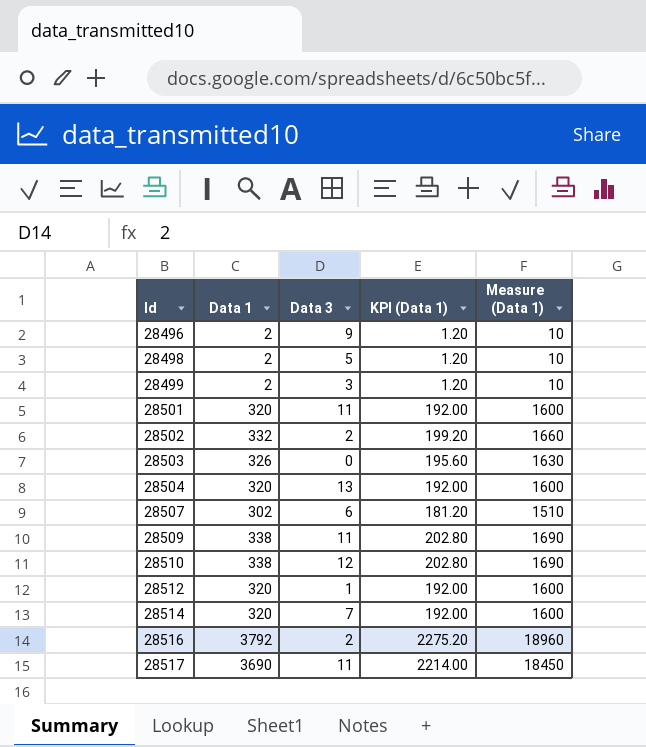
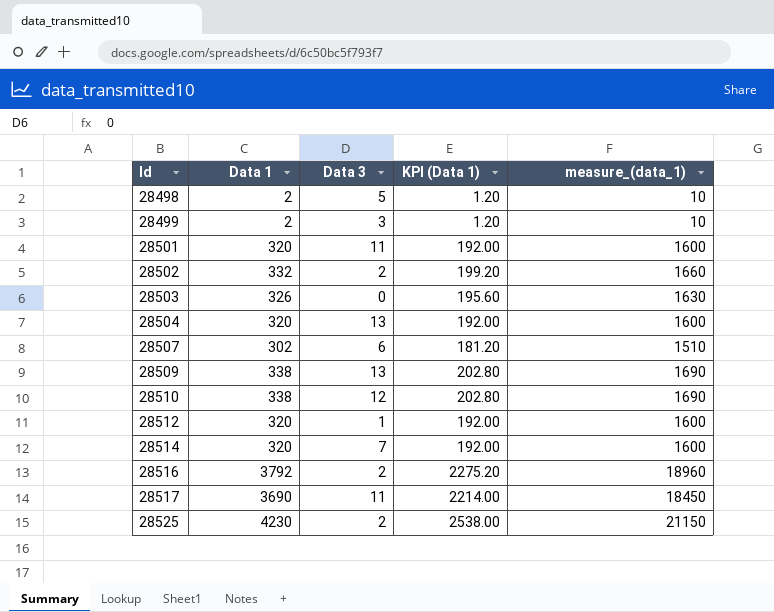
column name: Measure (Data 1) -> measure_(data_1)
row 28496: 2 | 9 | 1.20 | 10 -> none
28509 | Data 3: 11 -> 13
row 28525: none -> 4230 | 2 | 2538.00 | 21150

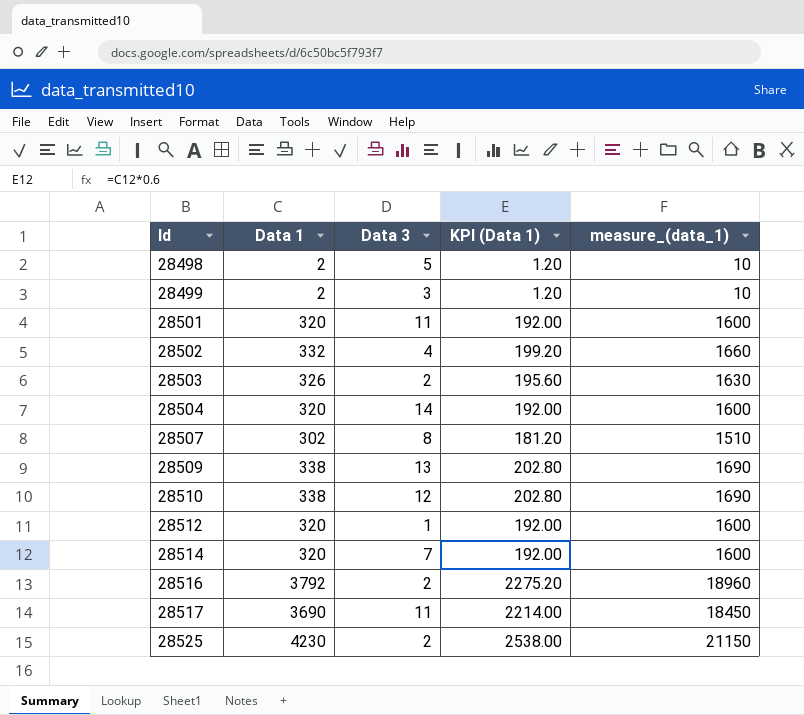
28502 | Data 3: 2 -> 4
28503 | Data 3: 0 -> 2
28504 | Data 3: 13 -> 14
28507 | Data 3: 6 -> 8

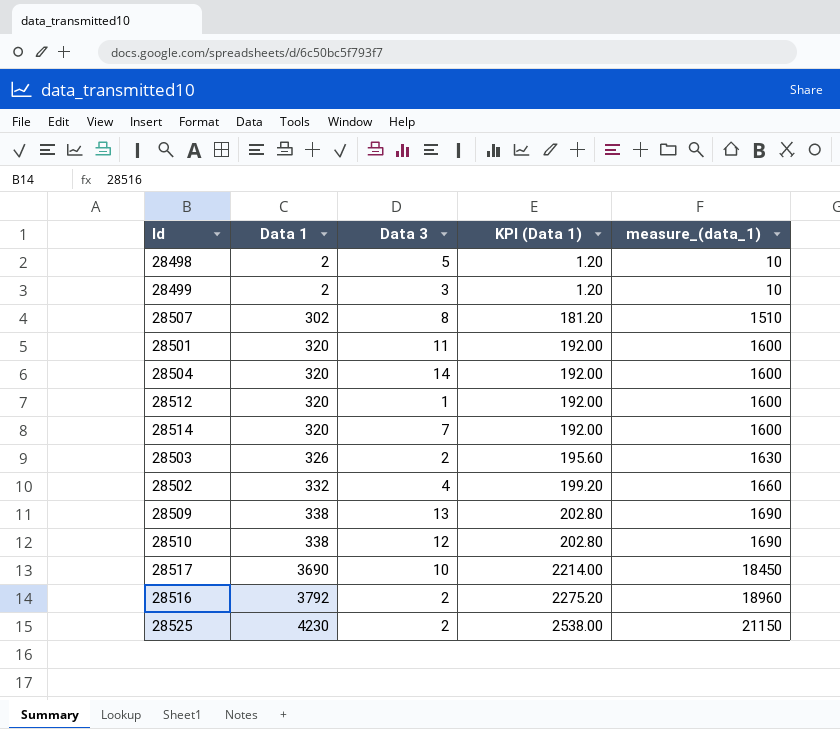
row order: Id ascending -> Data 1 ascending
28517 | Data 3: 11 -> 10

